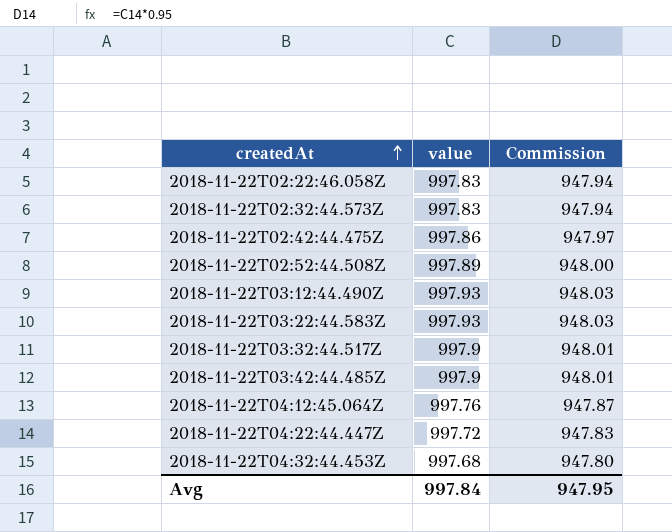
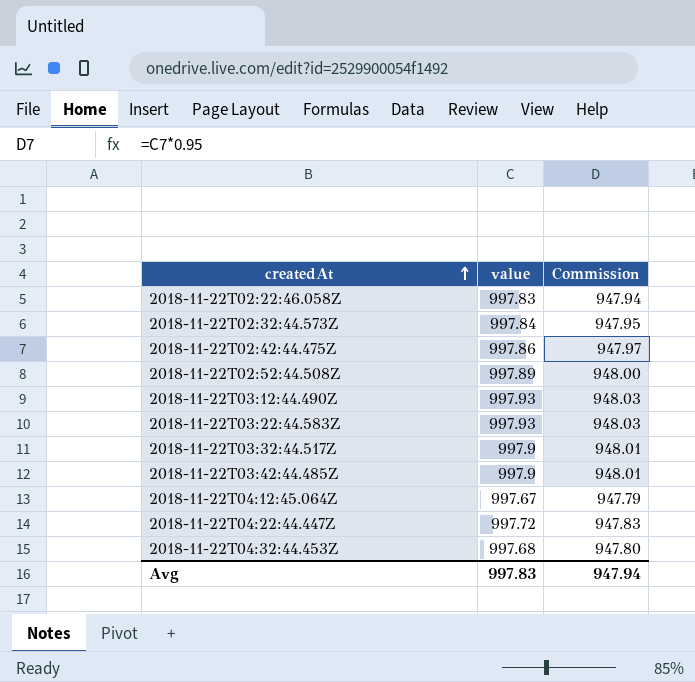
2018-11-22T02:32:44.573Z | value: 997.83 -> 997.84
2018-11-22T02:32:44.573Z | Commission: 947.94 -> 947.95
2018-11-22T04:12:45.064Z | value: 997.76 -> 997.67
2018-11-22T04:12:45.064Z | Commission: 947.87 -> 947.79
Avg | value: 997.84 -> 997.83
Avg | Commission: 947.95 -> 947.94

